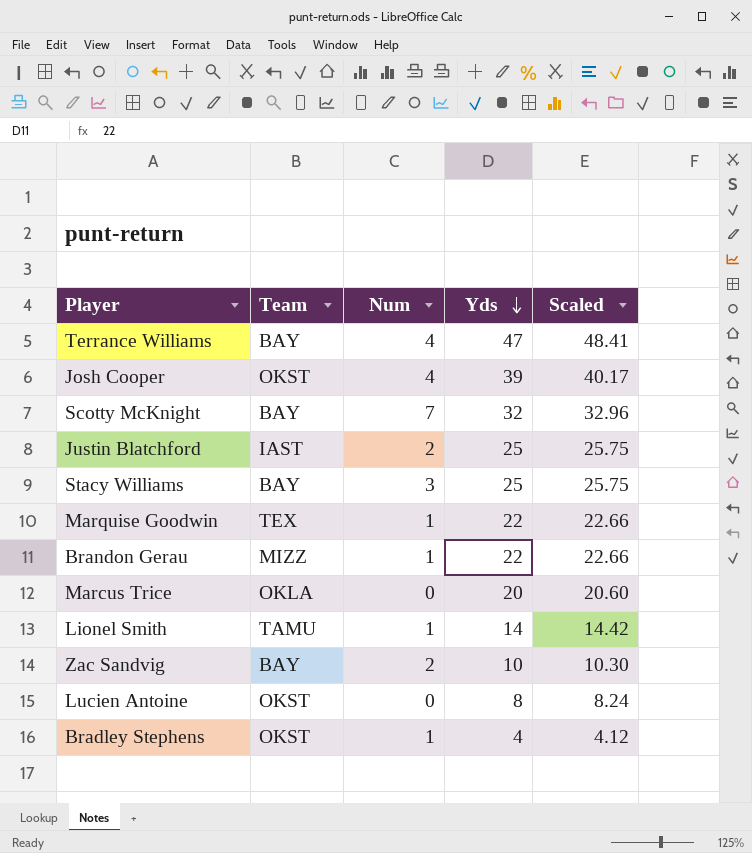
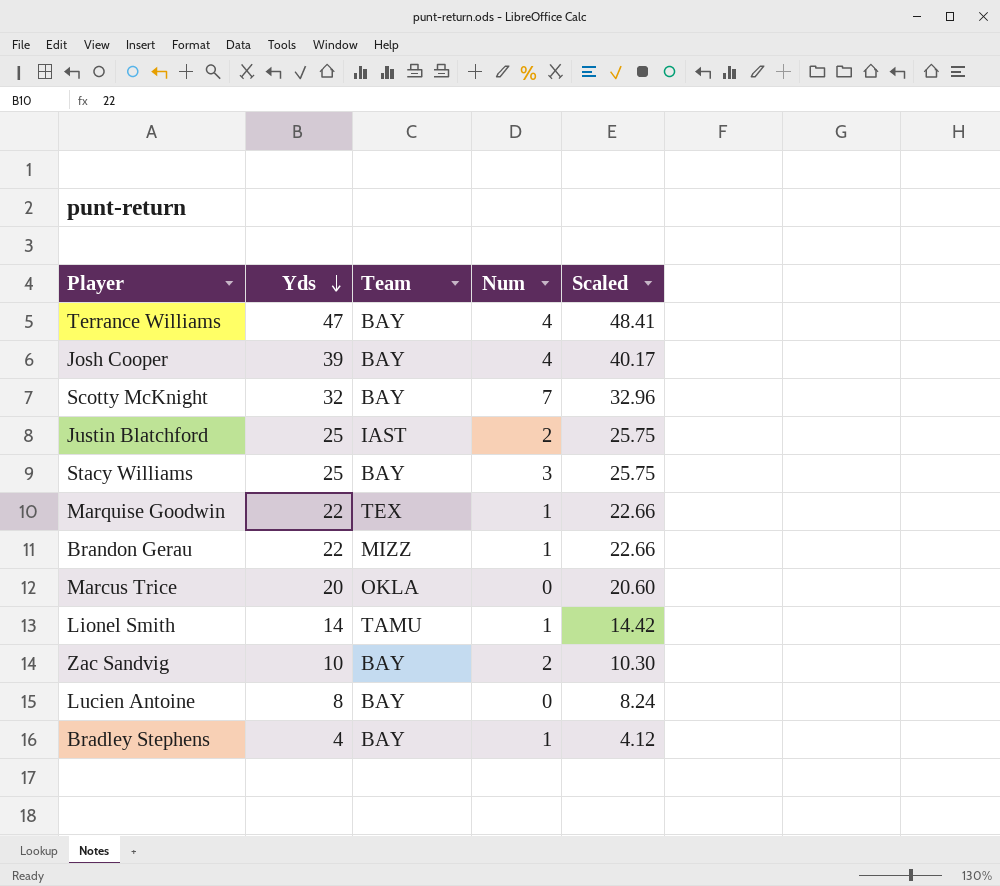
column Yds | position: 4 -> 2
Josh Cooper | Team: OKST -> BAY
Lucien Antoine | Team: OKST -> BAY
Bradley Stephens | Team: OKST -> BAY

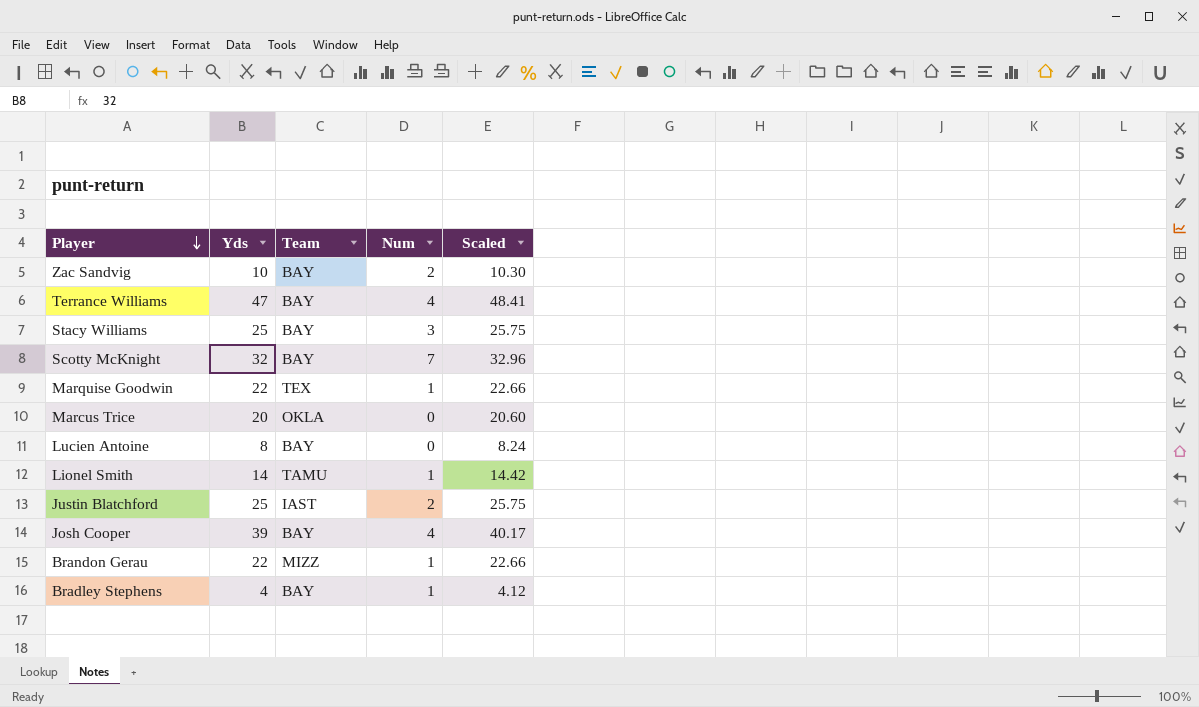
row order: Yds descending -> Player descending

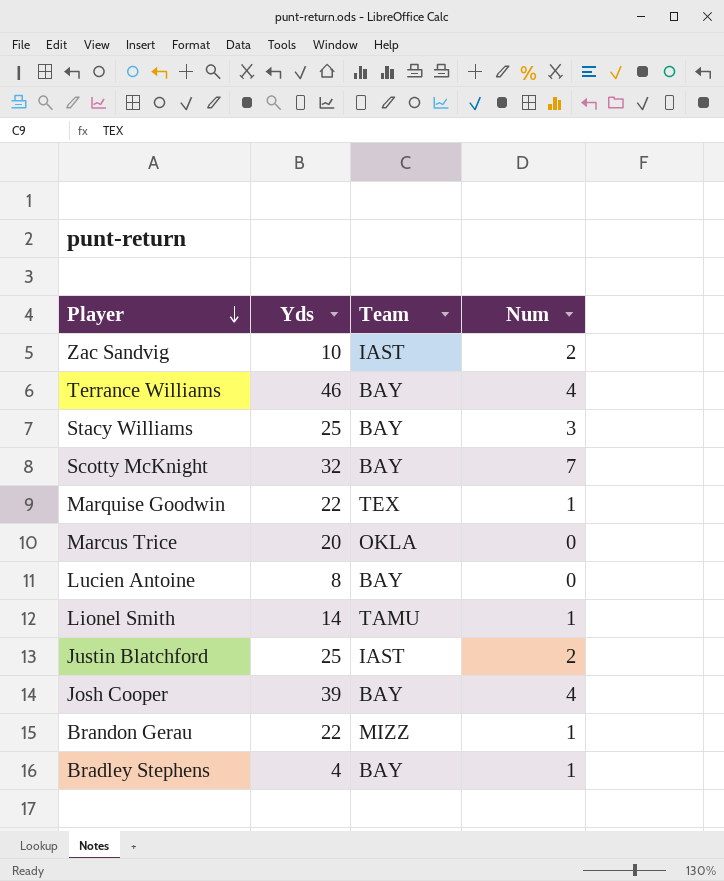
column Scaled | formula: [Yds] * 1.03 -> none
Zac Sandvig | Team: BAY -> IAST
Terrance Williams | Yds: 47 -> 46

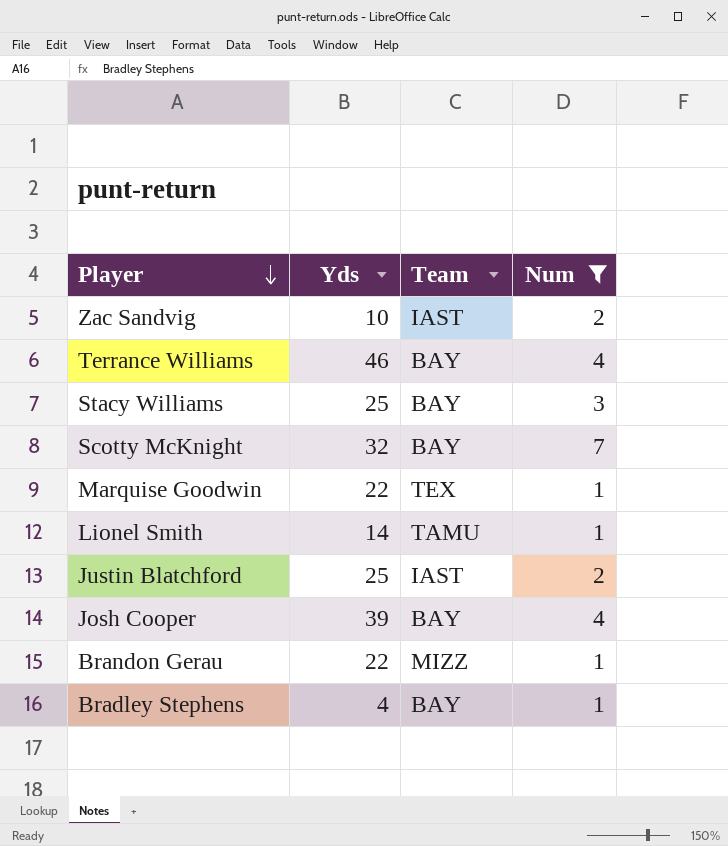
filter: none -> Num != 0

